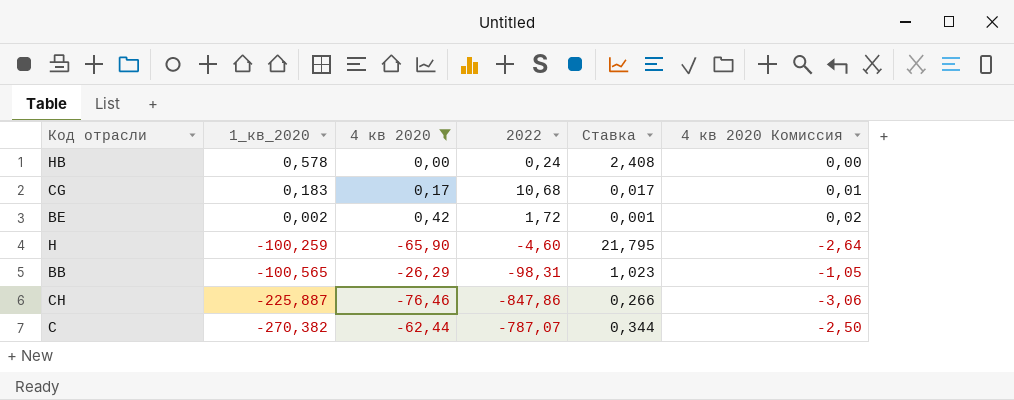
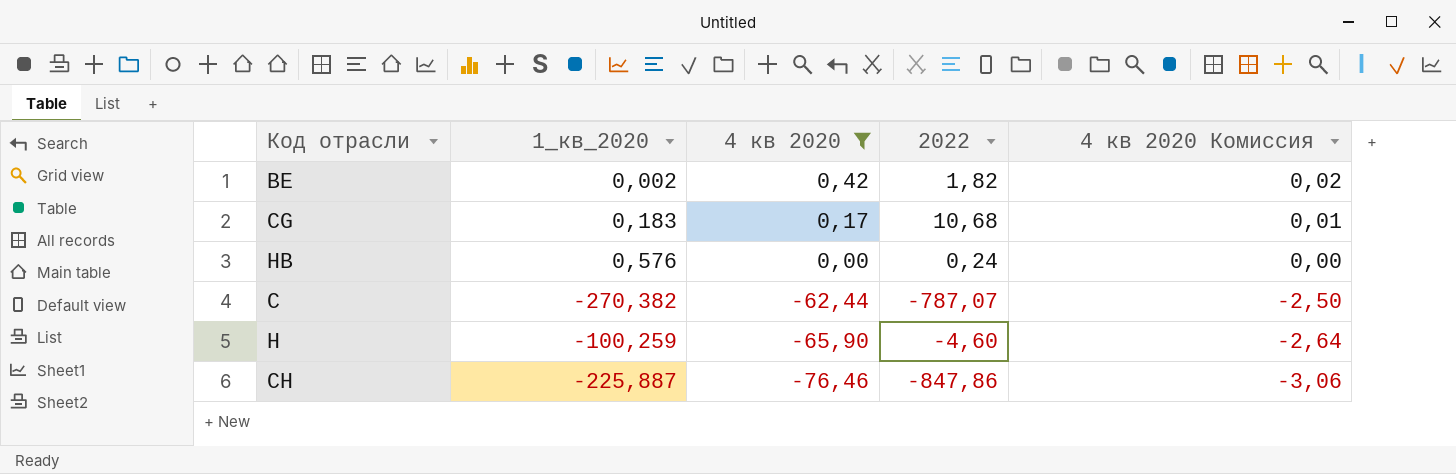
row order: 1_кв_2020 descending -> 4 кв 2020 descending
column Ставка | formula: [1_кв_2020] / [2022] -> none
row BB: -100,565 | -26,29 | -98,31 | 1,023 | -1,05 -> none
BE | 2022: 1,72 -> 1,82
HB | 1_кв_2020: 0,578 -> 0,576

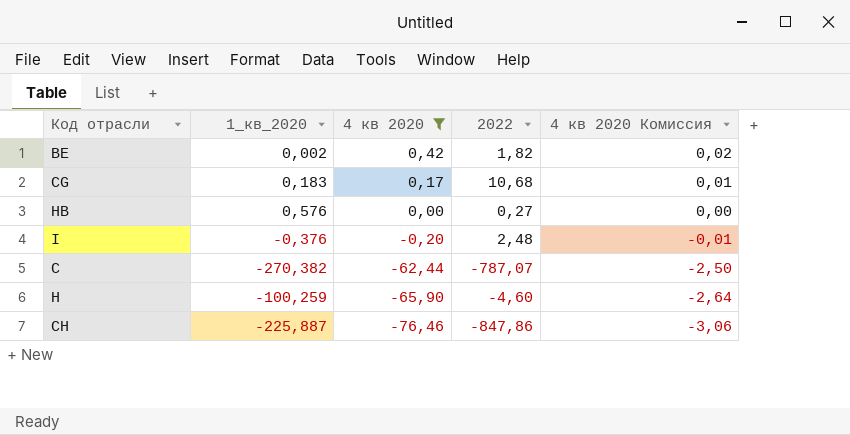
HB | 2022: 0,24 -> 0,27
row I: none -> -0,376 | -0,20 | 2,48 | -0,01

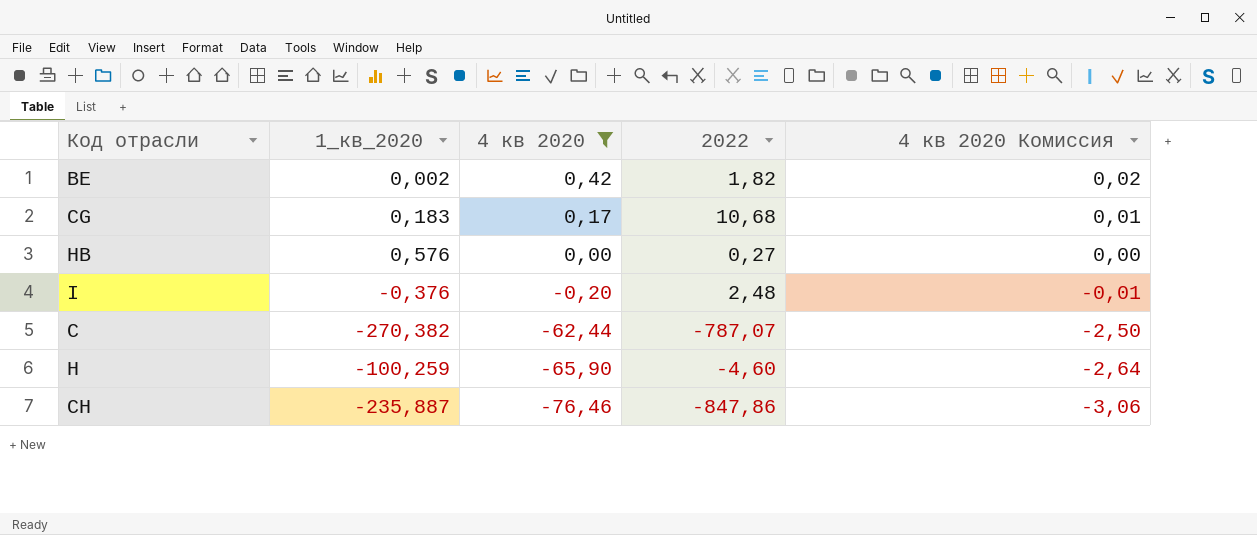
CH | 1_кв_2020: -225,887 -> -235,887

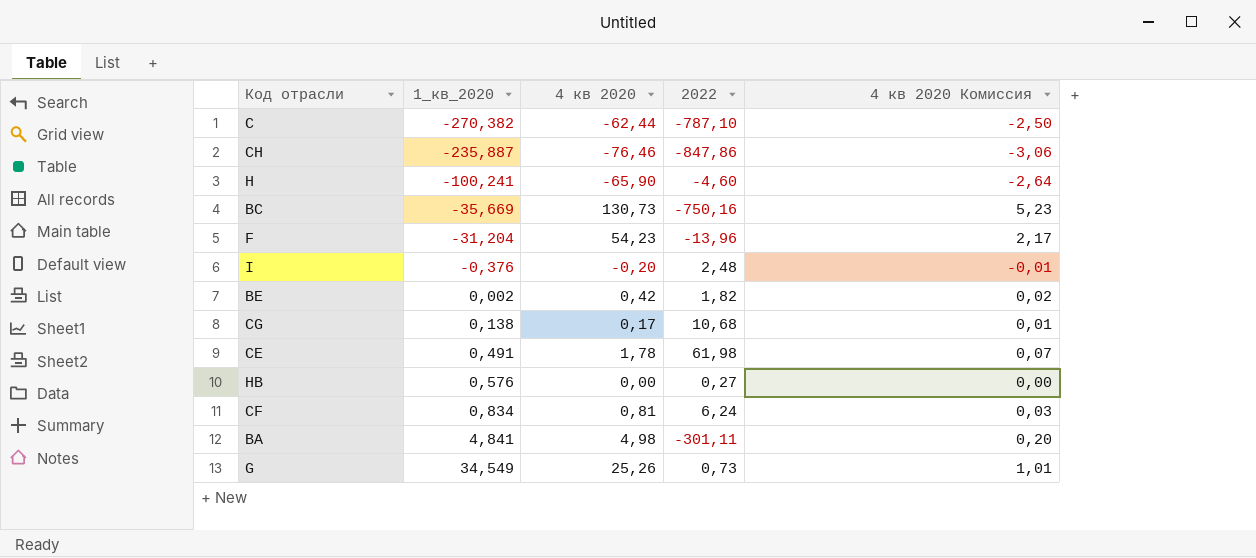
filter: 4 кв 2020 <= 0,42 -> none
row order: 4 кв 2020 descending -> 1_кв_2020 ascending
С | 2022: -787,07 -> -787,10
H | 1_кв_2020: -100,259 -> -100,241
CG | 1_кв_2020: 0,183 -> 0,138

